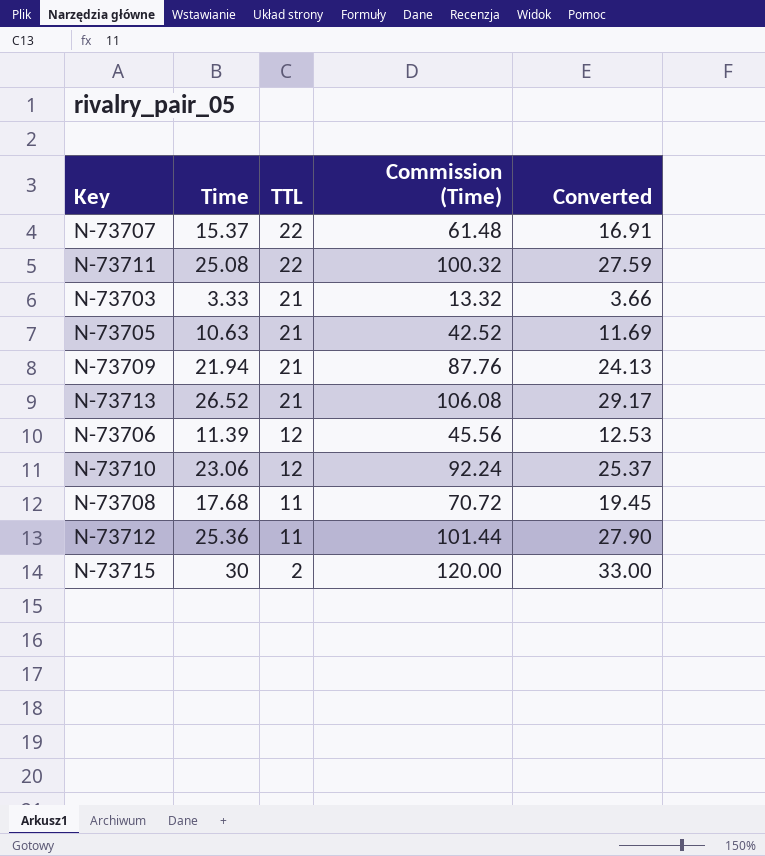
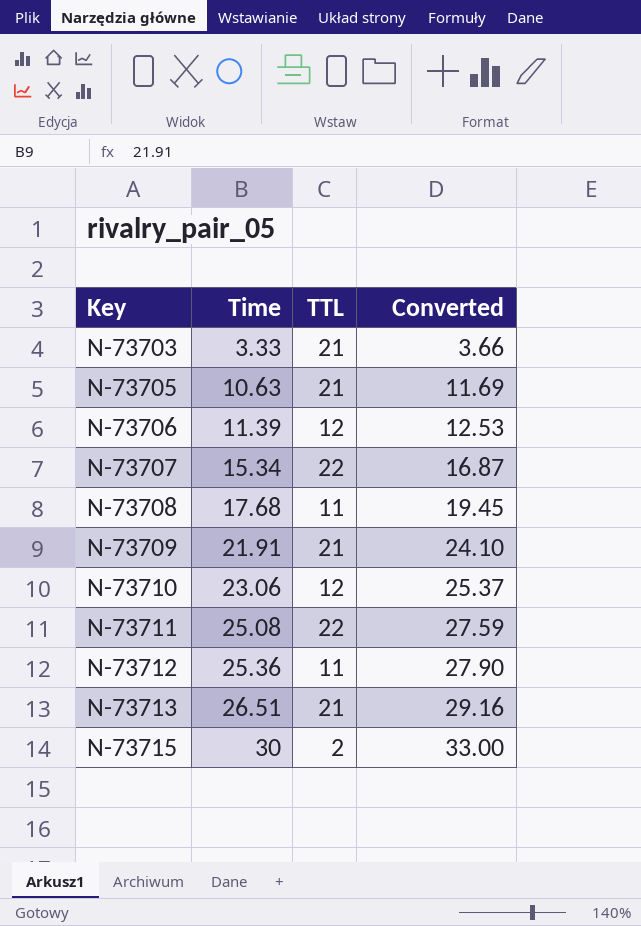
row order: TTL descending -> Key ascending
column Commission (Time) | formula: [Time] * 4 -> none
N-73707 | Time: 15.37 -> 15.34
N-73707 | Converted: 16.91 -> 16.87
N-73709 | Time: 21.94 -> 21.91
N-73709 | Converted: 24.13 -> 24.10
N-73713 | Time: 26.52 -> 26.51
N-73713 | Converted: 29.17 -> 29.16

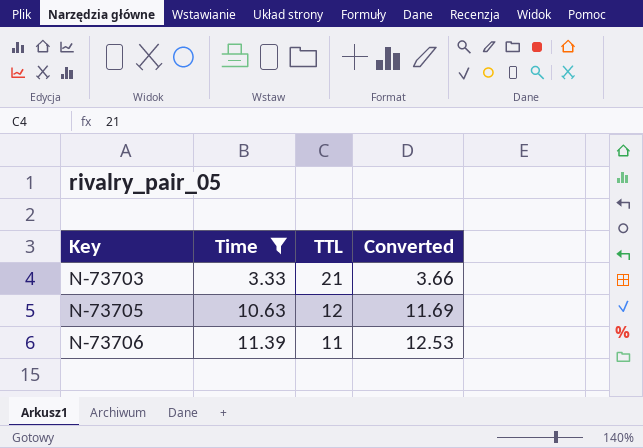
filter: none -> Time <= 11.39
N-73705 | TTL: 21 -> 12
N-73706 | TTL: 12 -> 11

